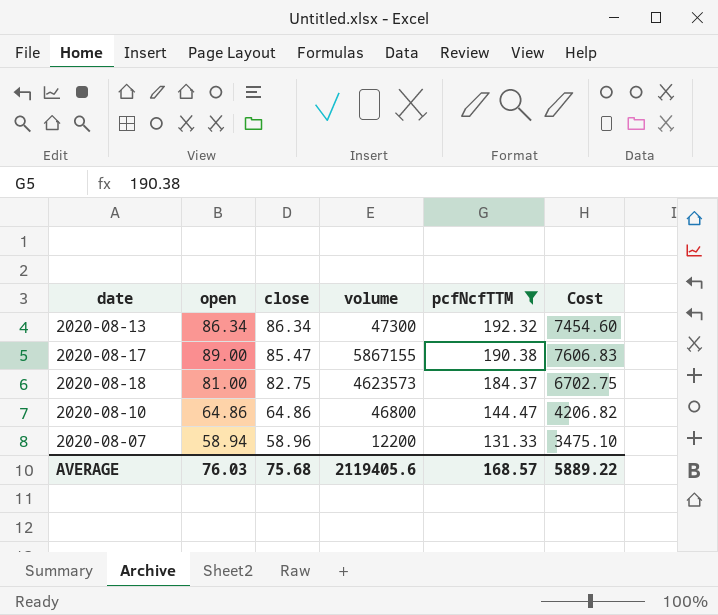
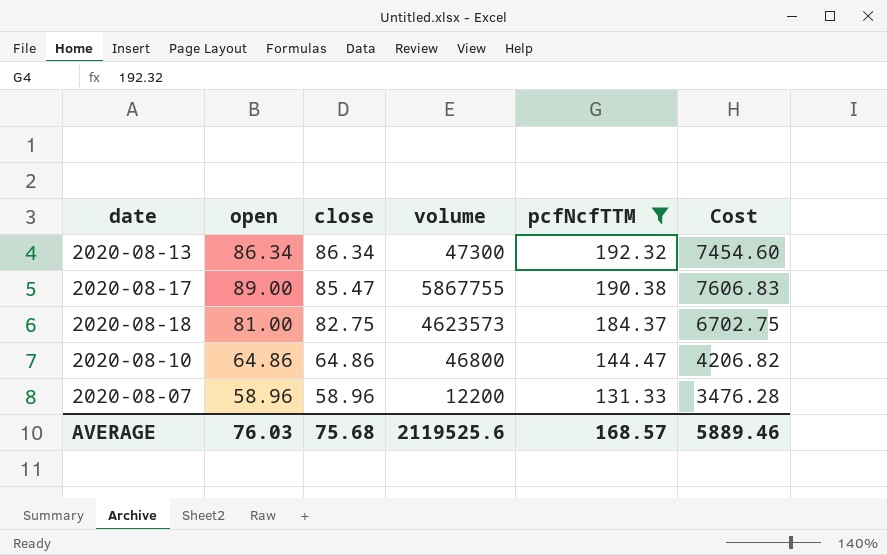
2020-08-17 | volume: 5867155 -> 5867755
2020-08-07 | open: 58.94 -> 58.96
2020-08-07 | Cost: 3475.10 -> 3476.28
AVERAGE | volume: 2119405.6 -> 2119525.6
AVERAGE | Cost: 5889.22 -> 5889.46

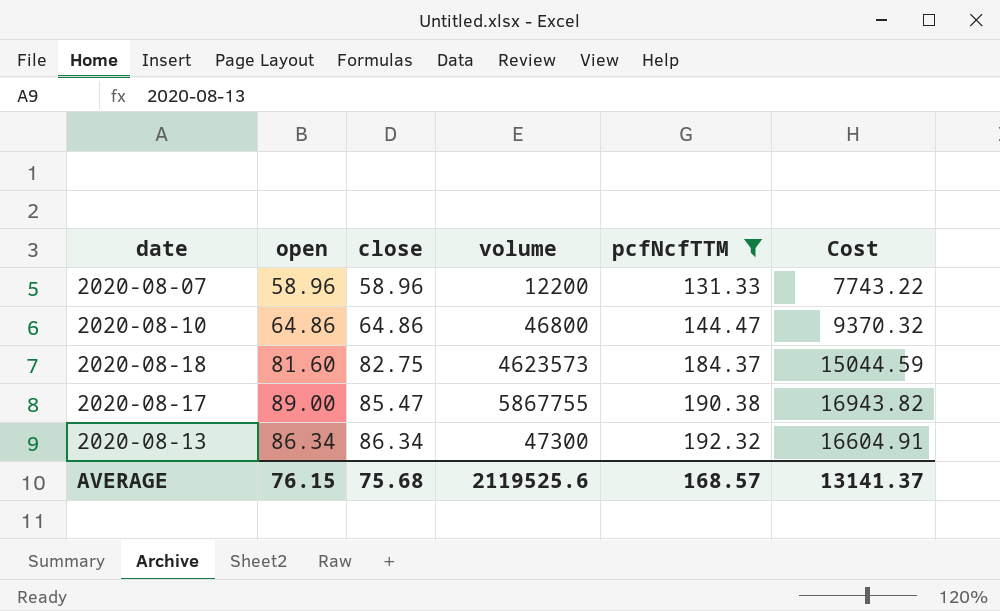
row order: close descending -> close ascending
column Cost | formula: [open] * [close] -> [open] * [pcfNcfTTM]
2020-08-18 | open: 81.00 -> 81.60
AVERAGE | open: 76.03 -> 76.15
AVERAGE | Cost: 5889.46 -> 13141.37

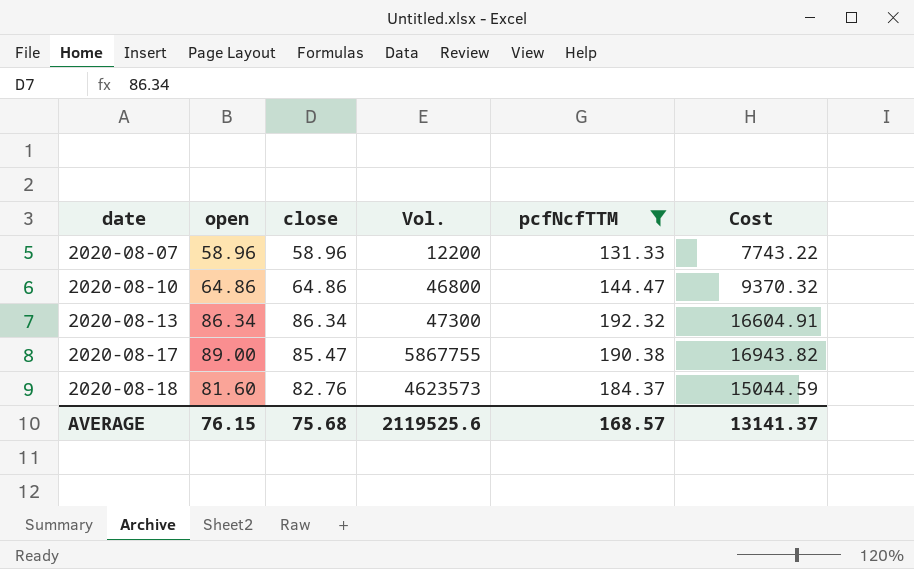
row order: close ascending -> date ascending
column name: volume -> Vol.
2020-08-18 | close: 82.75 -> 82.76

